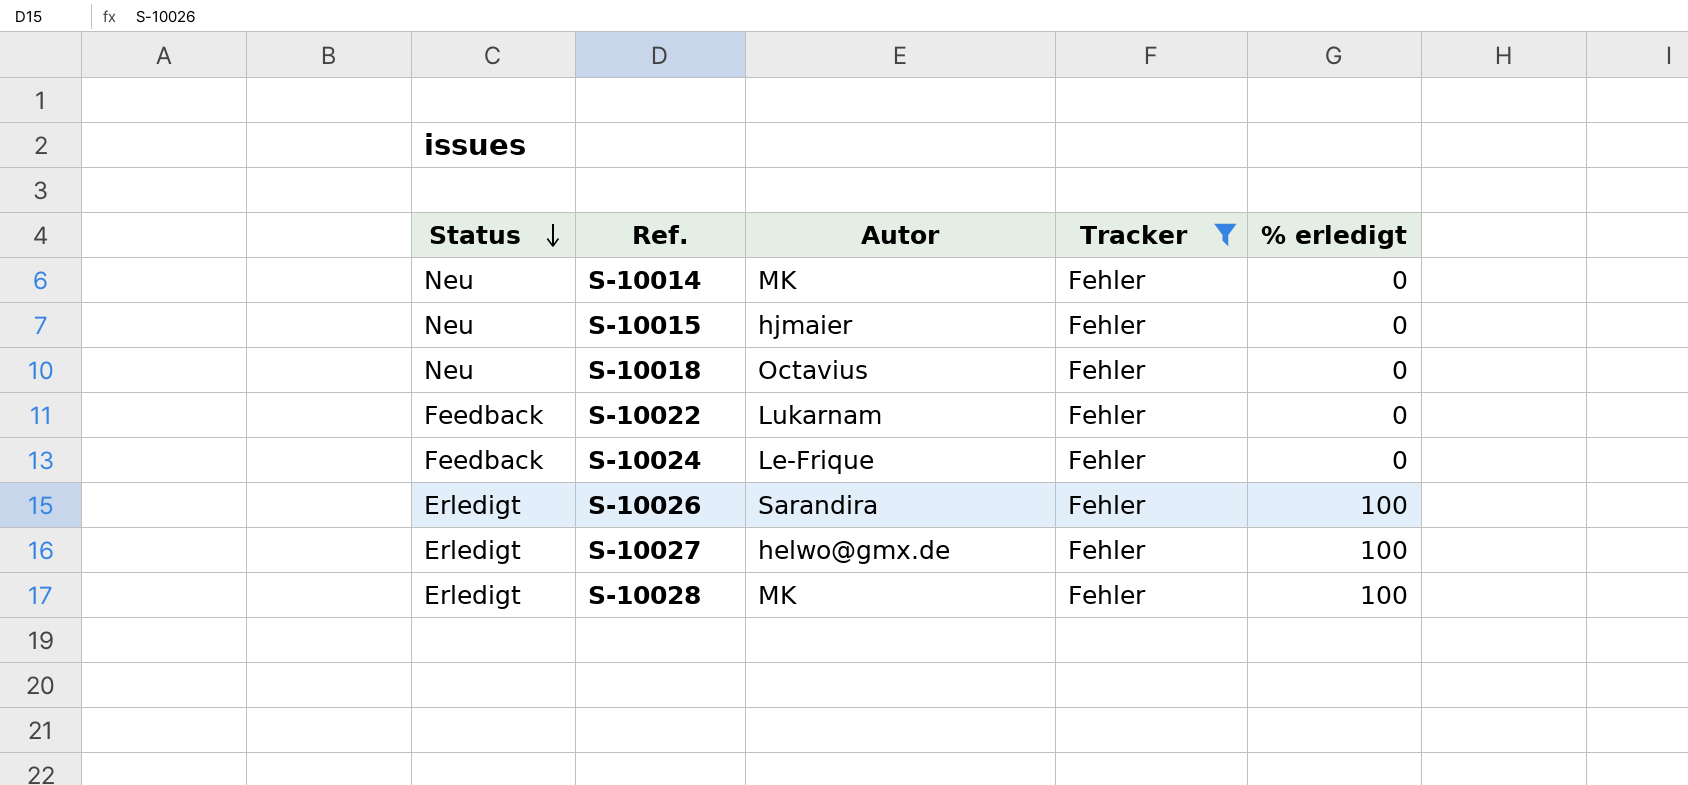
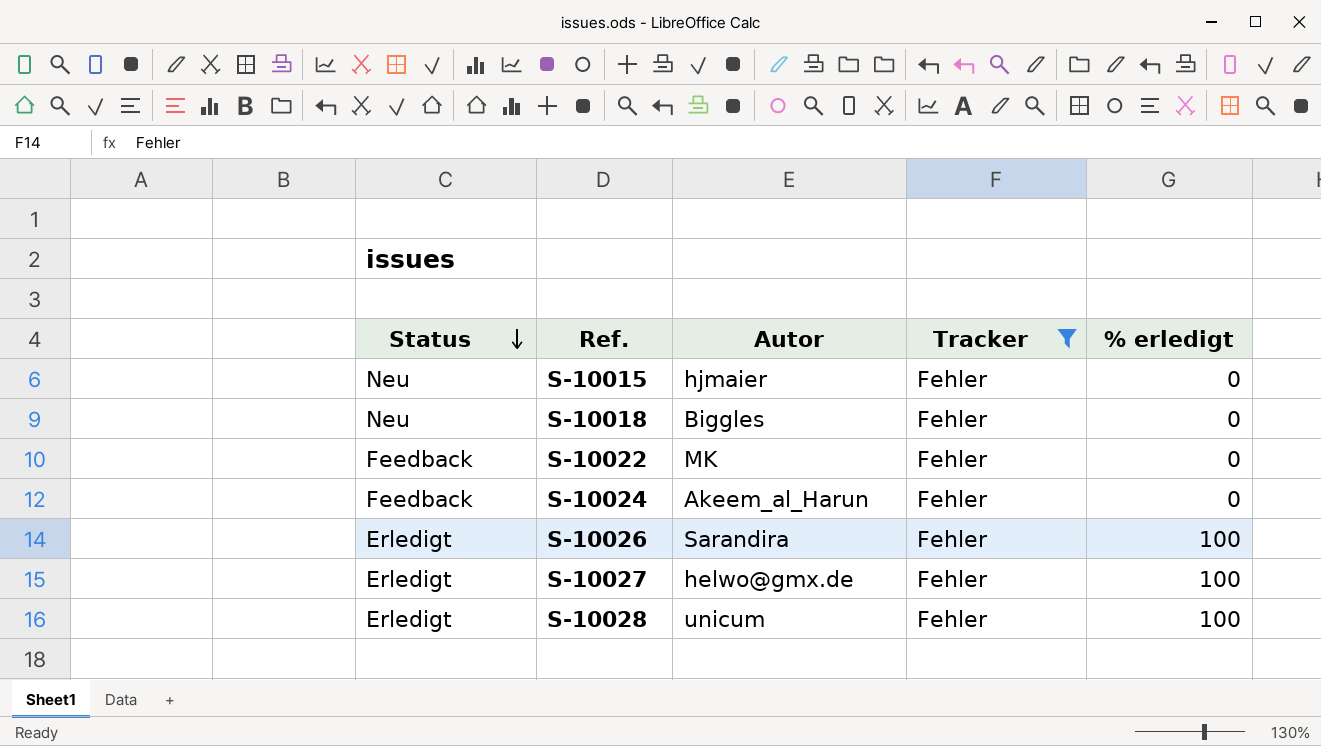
row S-10014: Neu | MK | Fehler | 0 -> none
S-10018 | Autor: Octavius -> Biggles
S-10022 | Autor: Lukarnam -> MK
S-10024 | Autor: Le-Frique -> Akeem_al_Harun
S-10028 | Autor: MK -> unicum

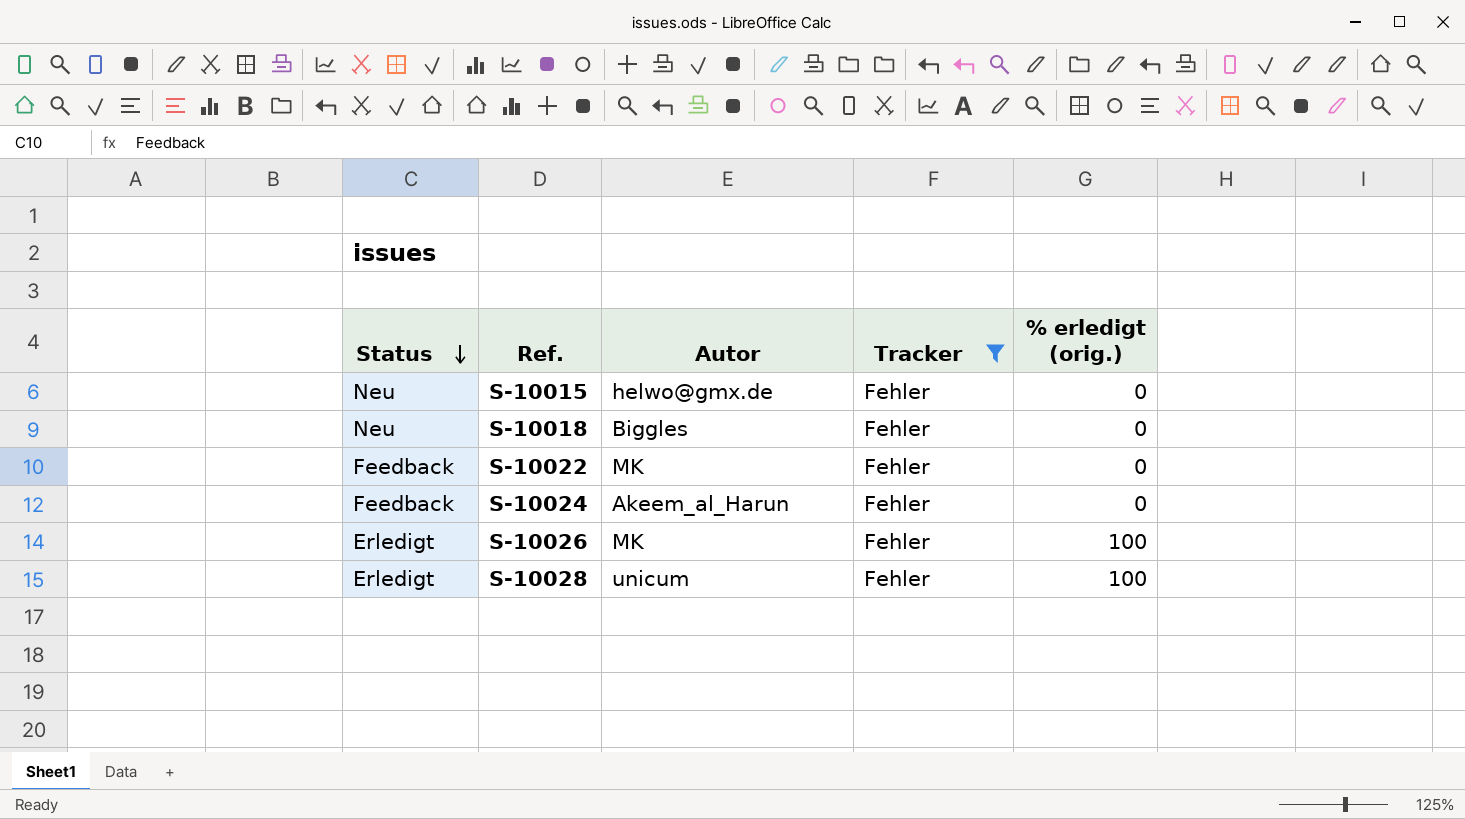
column name: % erledigt -> % erledigt (orig.)
row S-10027: Erledigt | helwo@gmx.de | Fehler | 100 -> none
S-10015 | Autor: hjmaier -> helwo@gmx.de
S-10026 | Autor: Sarandira -> MK

